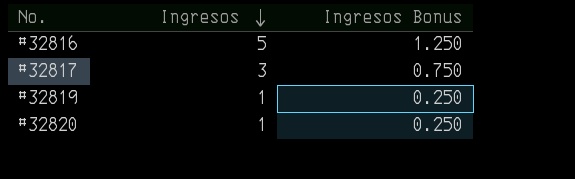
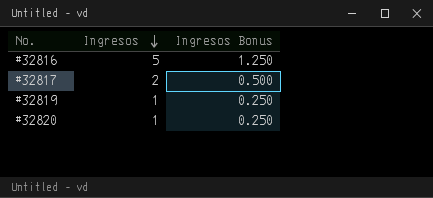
#32817 | Ingresos: 3 -> 2
#32817 | Ingresos Bonus: 0.750 -> 0.500

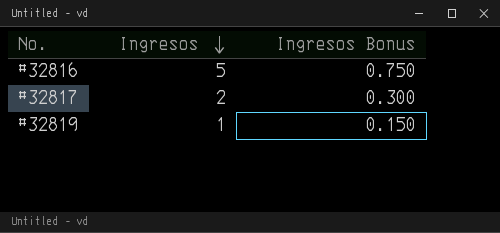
column Ingresos Bonus | formula: [Ingresos] * 0.25 -> [Ingresos] * 0.15
row #32820: 1 | 0.250 -> none

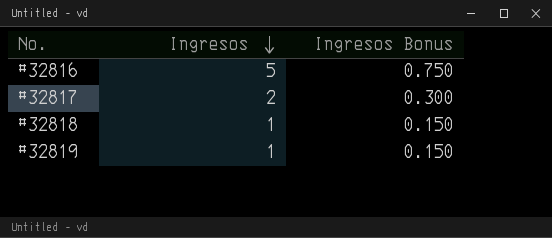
row #32818: none -> 1 | 0.150

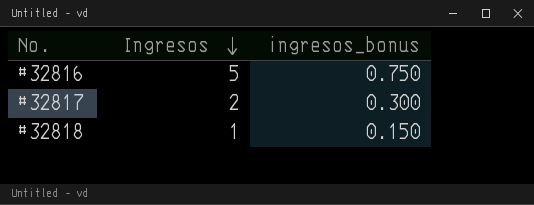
column name: Ingresos Bonus -> ingresos_bonus
row #32819: 1 | 0.150 -> none

